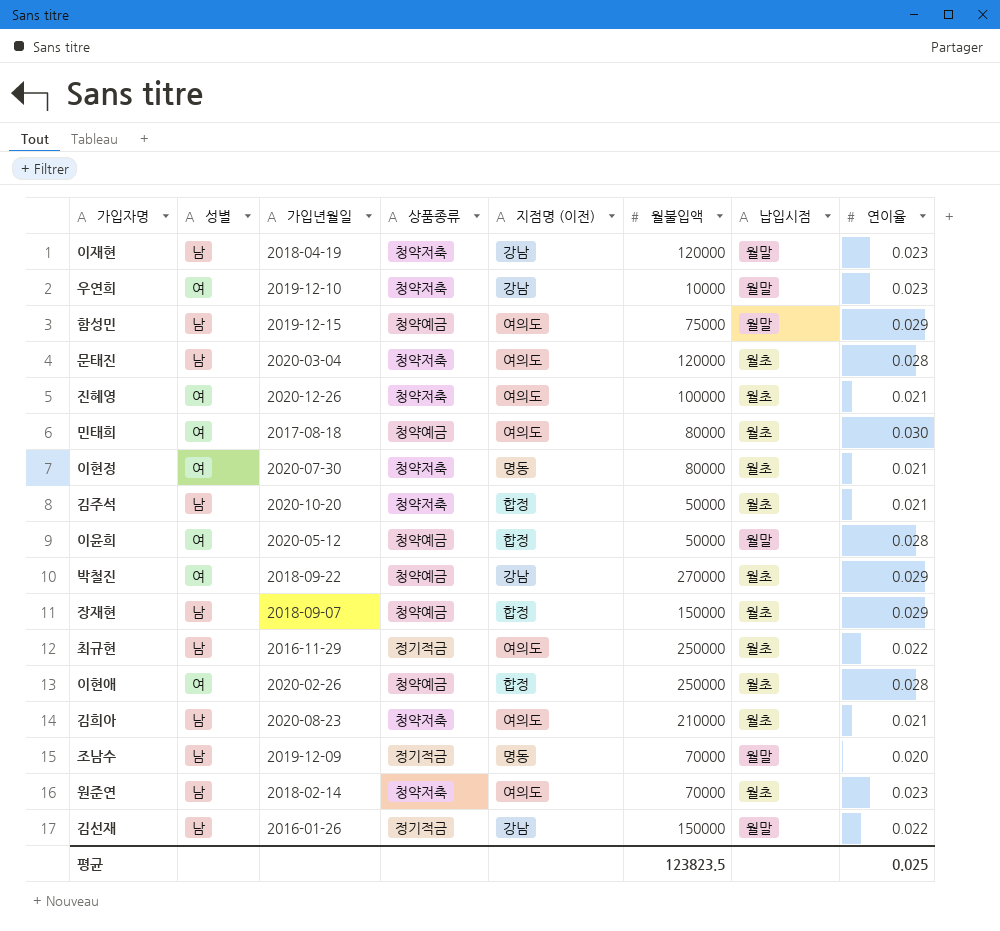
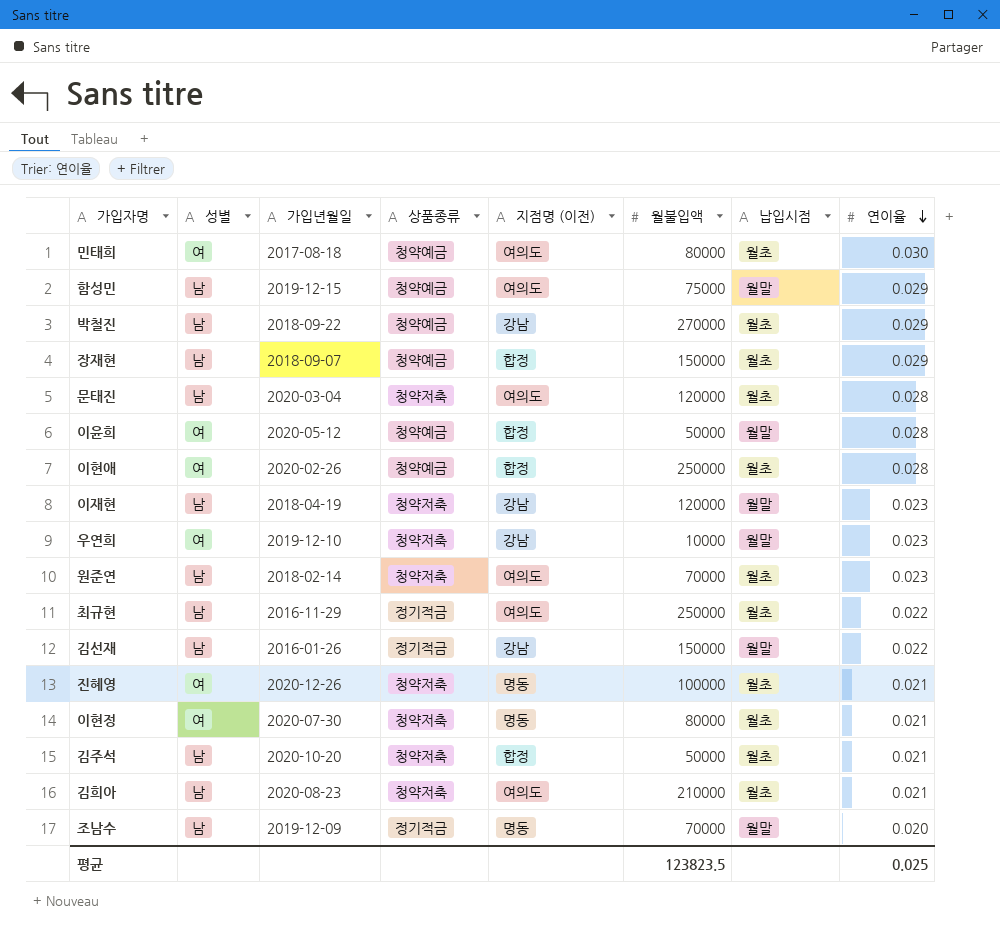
row order: none -> 연이율 descending
박철진 | 성별: 여 -> 남
진혜영 | 지점명 (이전): 여의도 -> 명동

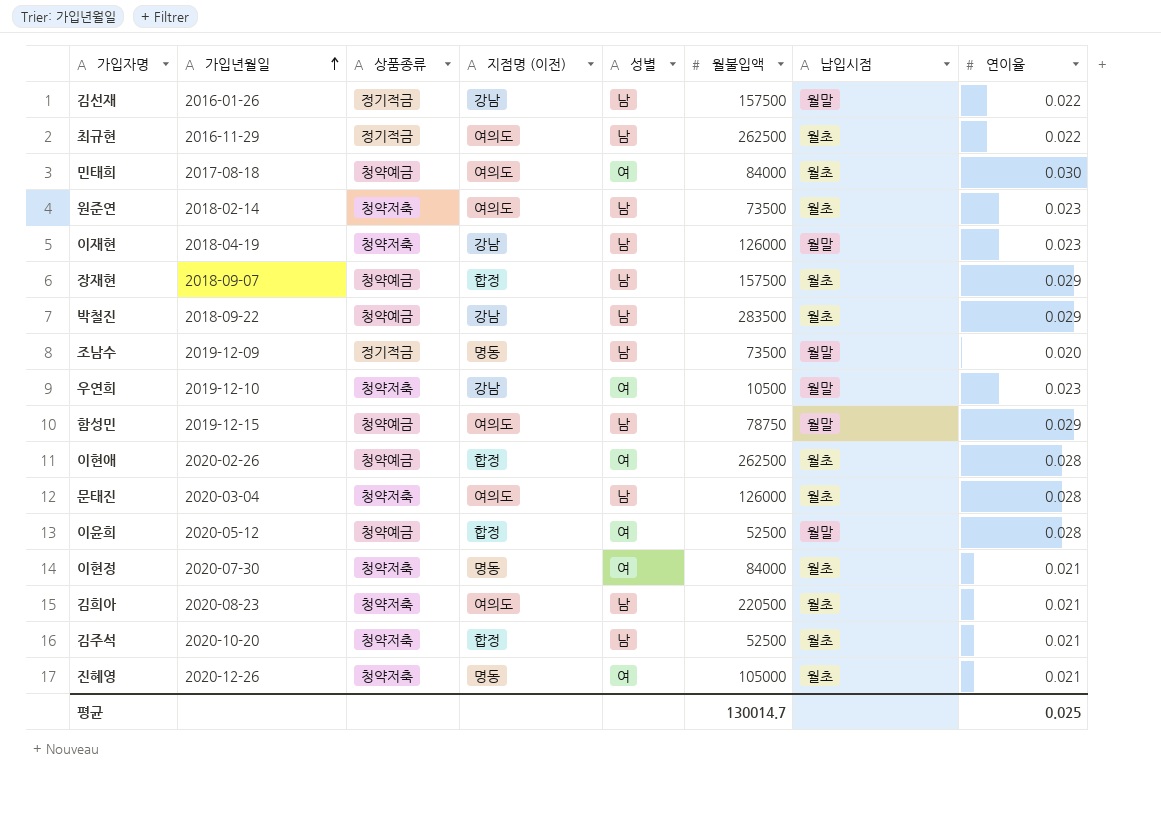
row order: 연이율 descending -> 가입년월일 ascending
column 성별 | position: 2 -> 5
김선재 | 월불입액: 150000 -> 157500
최규현 | 월불입액: 250000 -> 262500
민태희 | 월불입액: 80000 -> 84000
원준연 | 월불입액: 70000 -> 73500
이재현 | 월불입액: 120000 -> 126000
장재현 | 월불입액: 150000 -> 157500
박철진 | 월불입액: 270000 -> 283500
조남수 | 월불입액: 70000 -> 73500
우연희 | 월불입액: 10000 -> 10500
함성민 | 월불입액: 75000 -> 78750
이현애 | 월불입액: 250000 -> 262500
문태진 | 월불입액: 120000 -> 126000
이윤희 | 월불입액: 50000 -> 52500
이현정 | 월불입액: 80000 -> 84000
김희아 | 월불입액: 210000 -> 220500
김주석 | 월불입액: 50000 -> 52500
진혜영 | 월불입액: 100000 -> 105000
평균 | 월불입액: 123823.5 -> 130014.7

